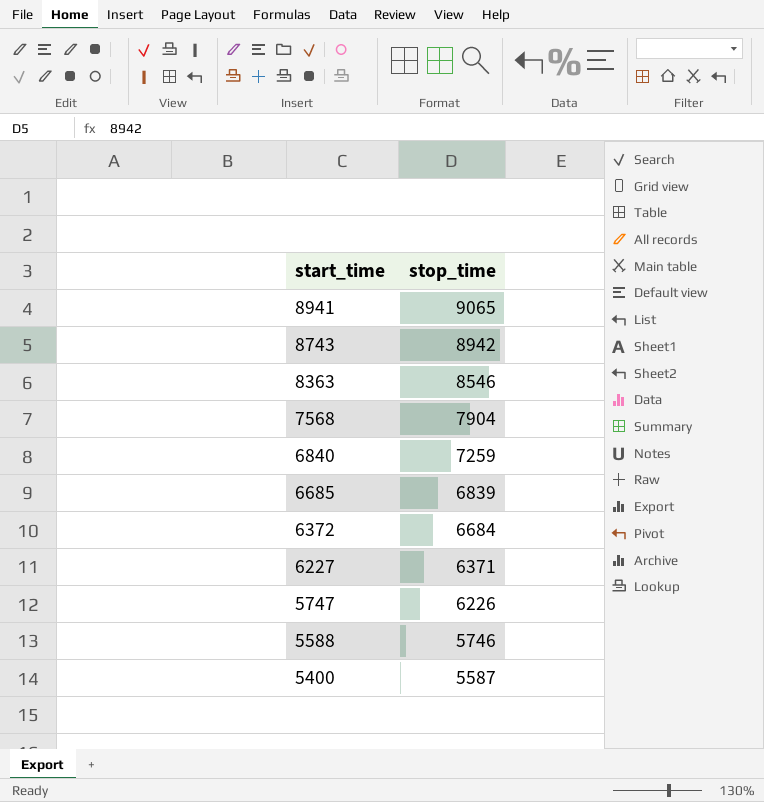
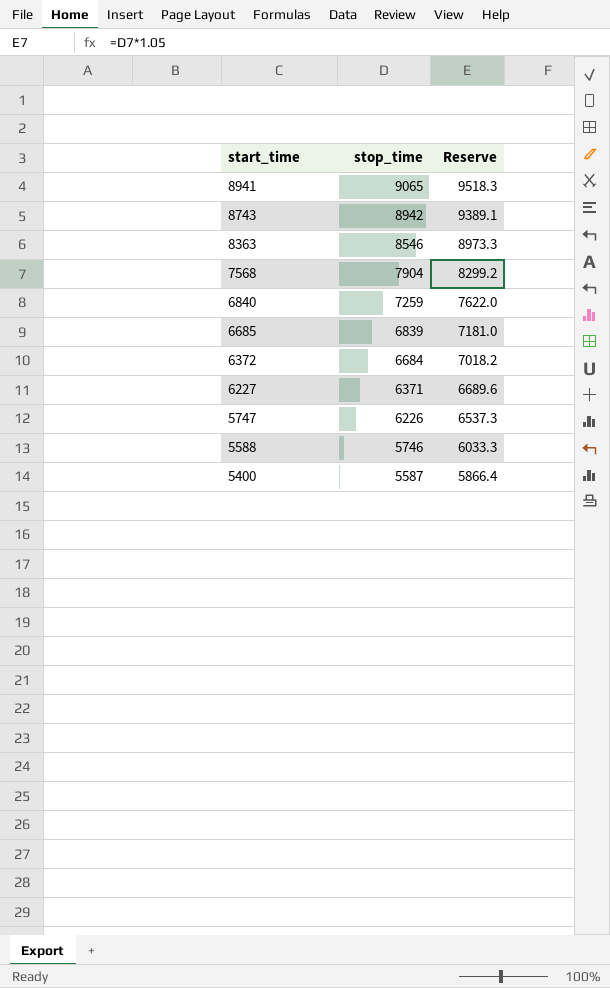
column Reserve | formula: none -> [stop_time] * 1.05

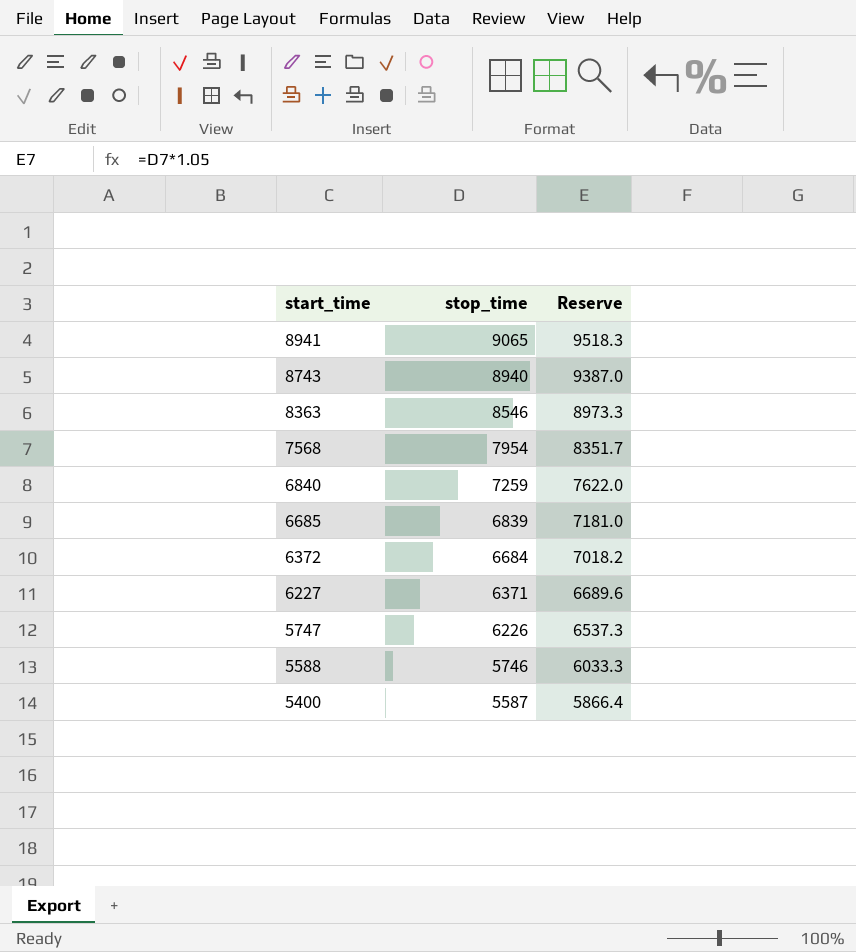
8743 | stop_time: 8942 -> 8940
8743 | Reserve: 9389.1 -> 9387.0
7568 | stop_time: 7904 -> 7954
7568 | Reserve: 8299.2 -> 8351.7

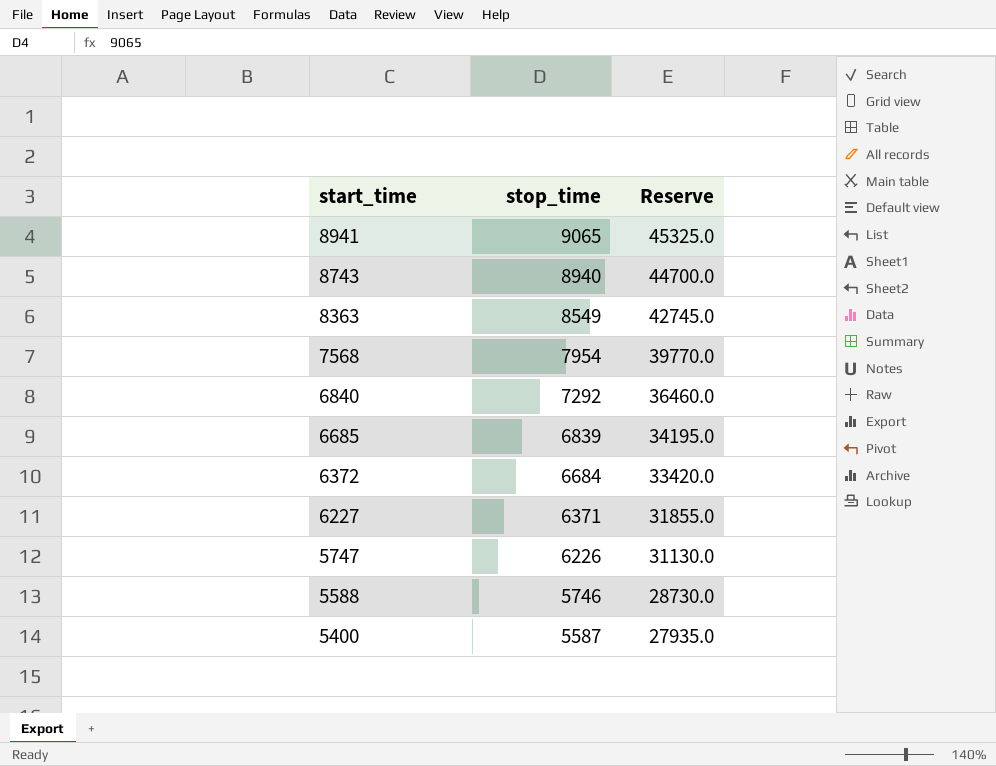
column Reserve | formula: [stop_time] * 1.05 -> [stop_time] * 5
8363 | stop_time: 8546 -> 8549
6840 | stop_time: 7259 -> 7292

